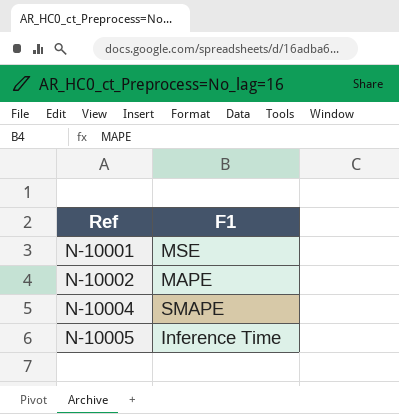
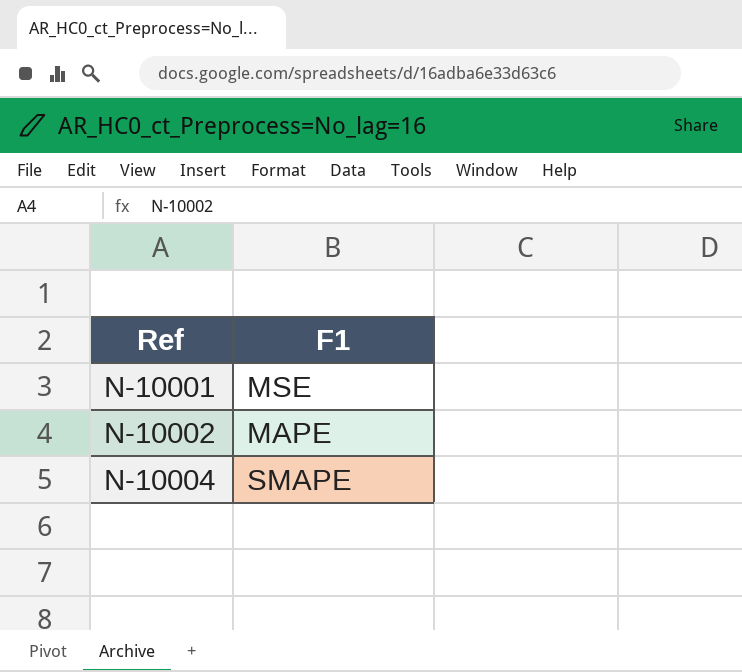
row N-10005: Inference Time -> none

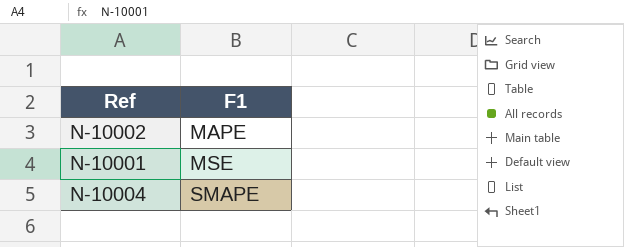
row order: Ref ascending -> F1 ascending

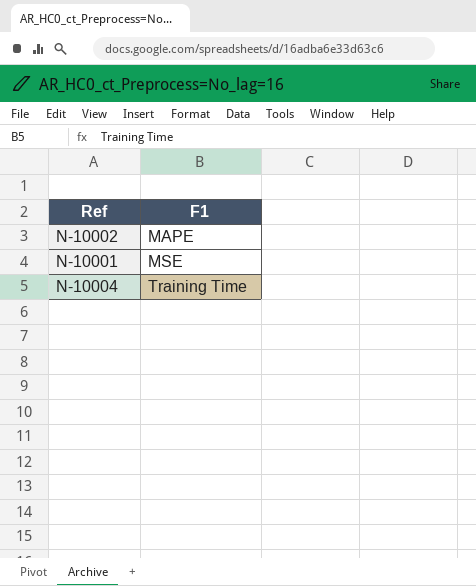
N-10004 | F1: SMAPE -> Training Time

